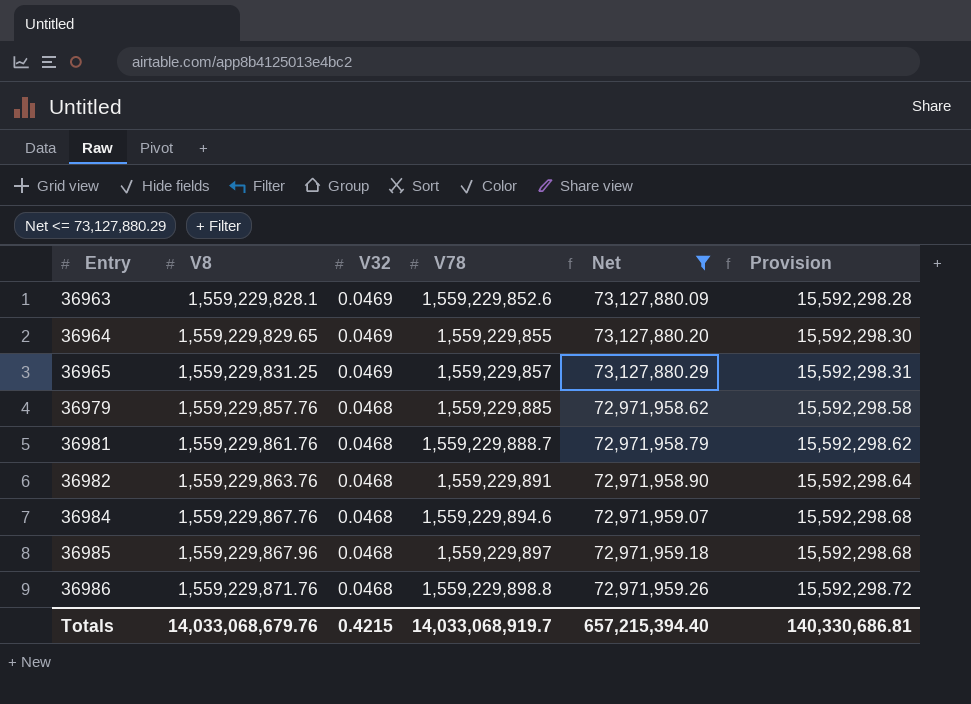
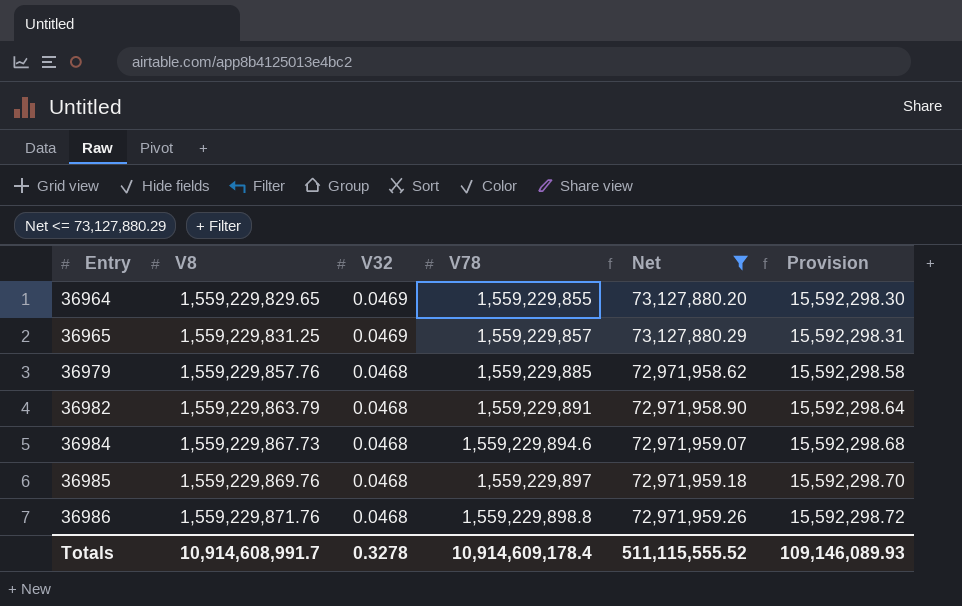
row 36963: 1,559,229,828.1 | 0.0469 | 1,559,229,852.6 | 73,127,880.09 | 15,592,298.28 -> none
row 36981: 1,559,229,861.76 | 0.0468 | 1,559,229,888.7 | 72,971,958.79 | 15,592,298.62 -> none
36982 | V8: 1,559,229,863.76 -> 1,559,229,863.79
36984 | V8: 1,559,229,867.76 -> 1,559,229,867.73
36985 | V8: 1,559,229,867.96 -> 1,559,229,869.76
36985 | Provision: 15,592,298.68 -> 15,592,298.70
Totals | V8: 14,033,068,679.76 -> 10,914,608,991.7
Totals | V32: 0.4215 -> 0.3278
Totals | V78: 14,033,068,919.7 -> 10,914,609,178.4
Totals | Net: 657,215,394.40 -> 511,115,555.52
Totals | Provision: 140,330,686.81 -> 109,146,089.93

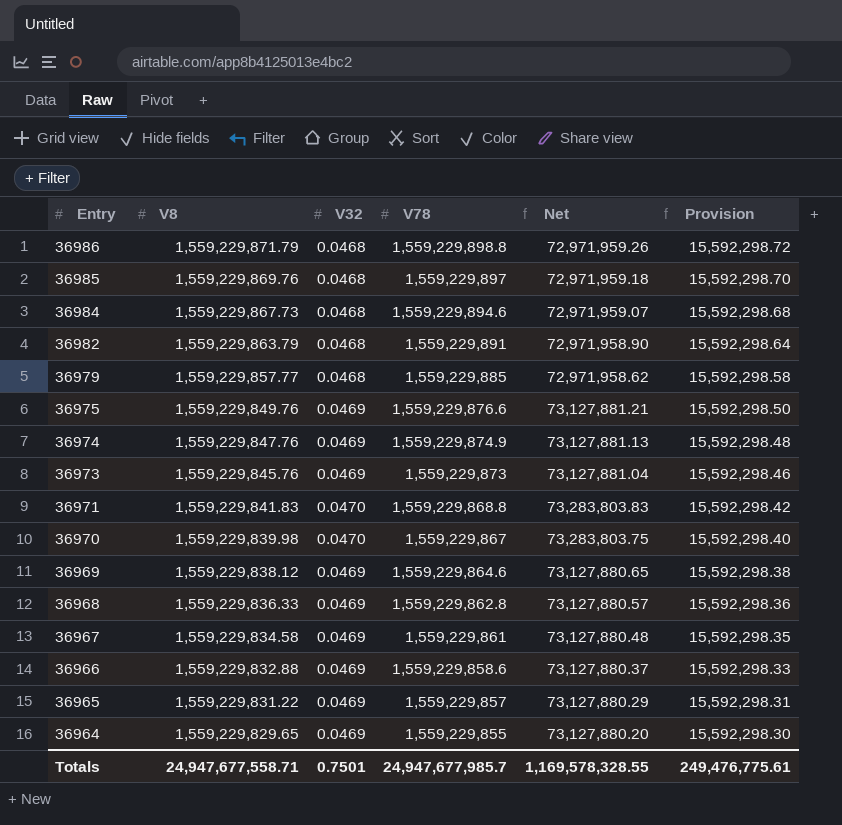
filter: Net <= 73,127,880.29 -> none
row order: Entry ascending -> Entry descending
36986 | V8: 1,559,229,871.76 -> 1,559,229,871.79
36979 | V8: 1,559,229,857.76 -> 1,559,229,857.77
36965 | V8: 1,559,229,831.25 -> 1,559,229,831.22
Totals | V8: 10,914,608,991.7 -> 24,947,677,558.71
Totals | V32: 0.3278 -> 0.7501
Totals | V78: 10,914,609,178.4 -> 24,947,677,985.7
Totals | Net: 511,115,555.52 -> 1,169,578,328.55
Totals | Provision: 109,146,089.93 -> 249,476,775.61

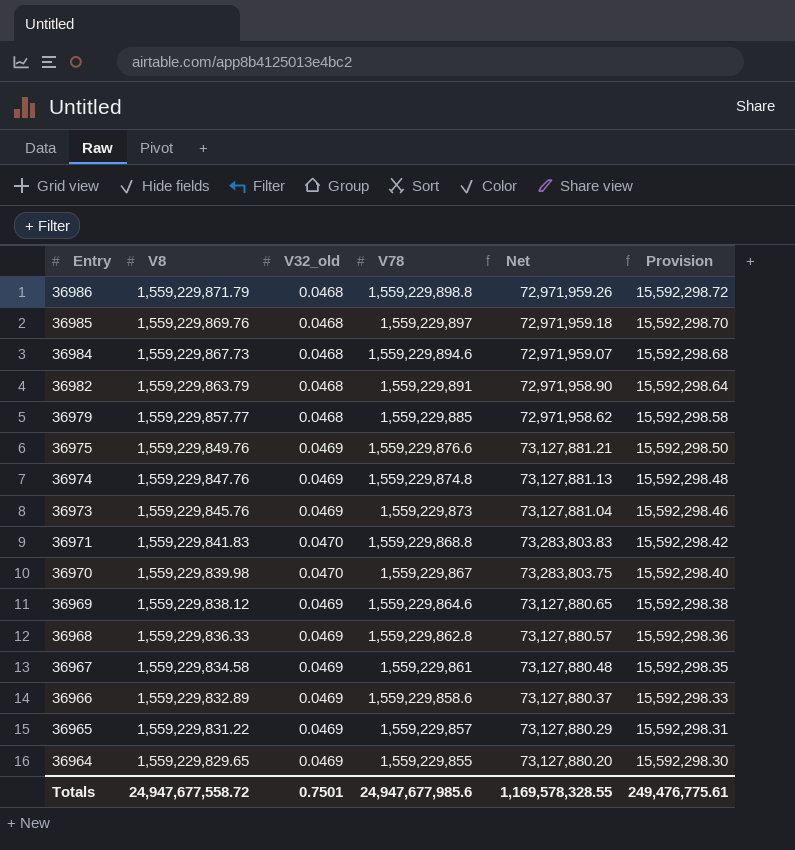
column name: V32 -> V32_old
36974 | V78: 1,559,229,874.9 -> 1,559,229,874.8
36966 | V8: 1,559,229,832.88 -> 1,559,229,832.89
Totals | V8: 24,947,677,558.71 -> 24,947,677,558.72
Totals | V78: 24,947,677,985.7 -> 24,947,677,985.6

